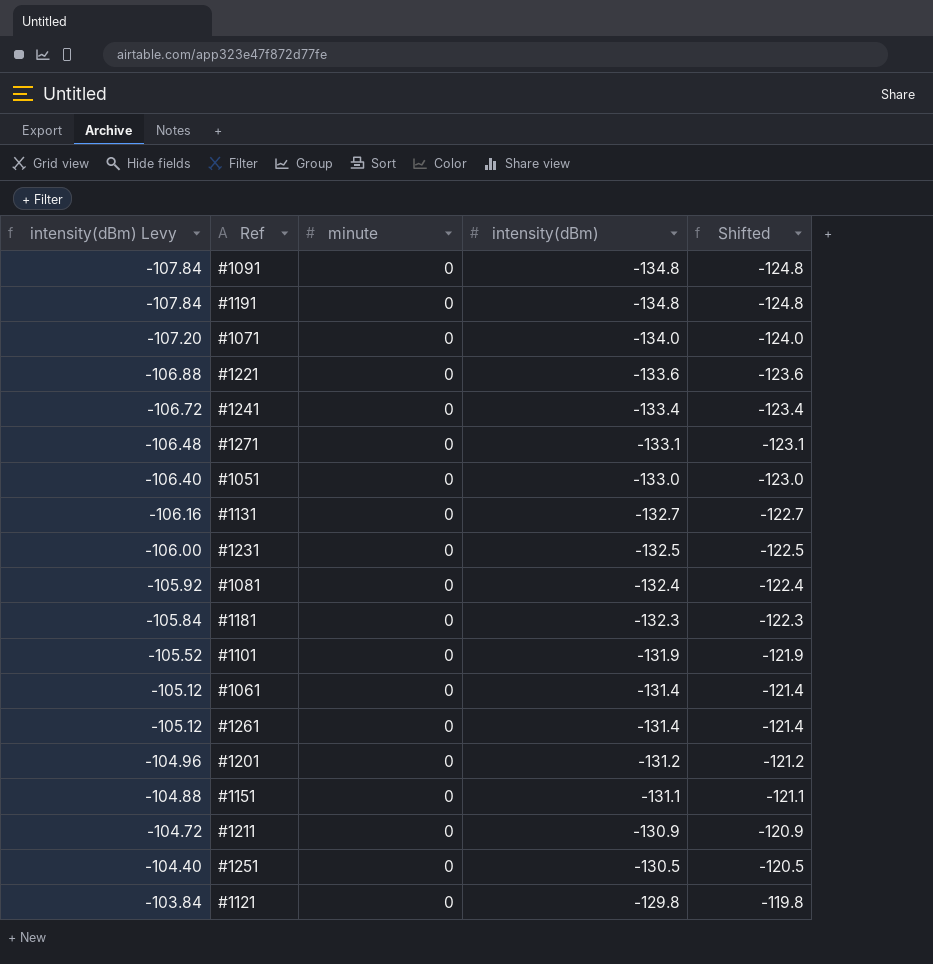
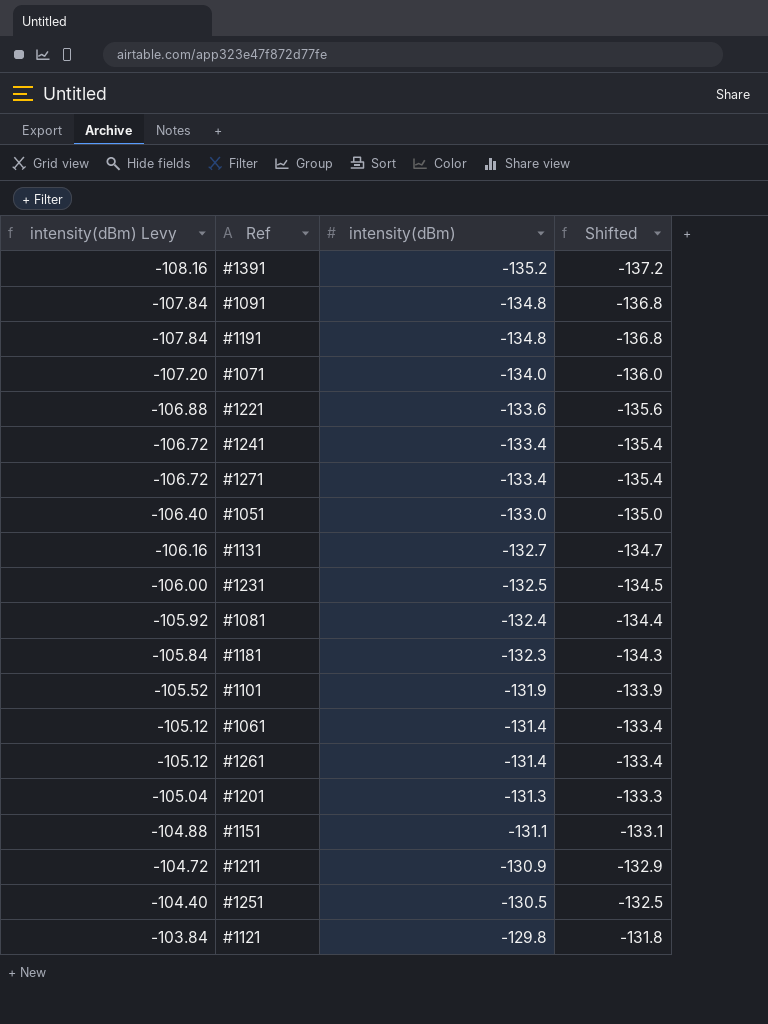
column minute | position: 3 -> none
column Shifted | formula: [intensity(dBm)] + 10 -> [intensity(dBm)] - 2
row #1391: none -> -108.16 | -135.2 | -137.2
#1271 | intensity(dBm) Levy: -106.48 -> -106.72
#1271 | intensity(dBm): -133.1 -> -133.4
#1201 | intensity(dBm) Levy: -104.96 -> -105.04
#1201 | intensity(dBm): -131.2 -> -131.3

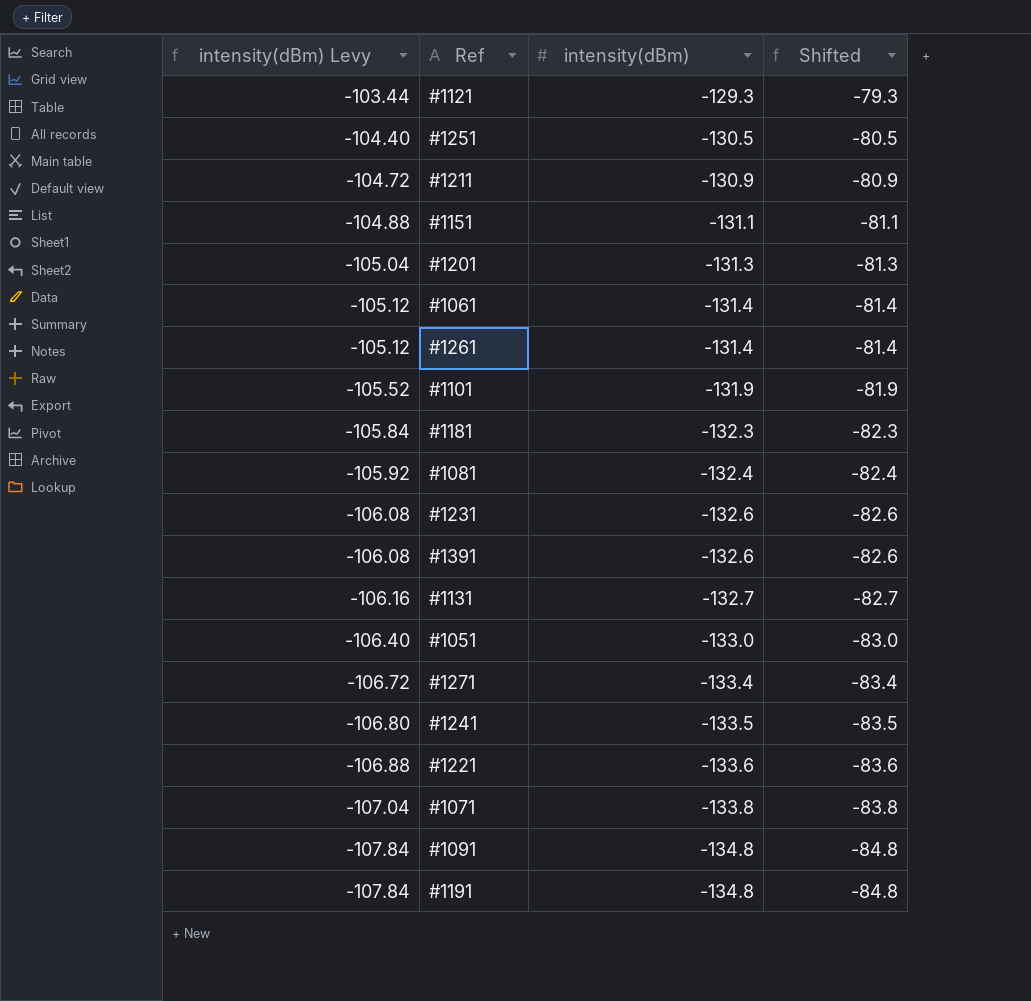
row order: intensity(dBm) Levy ascending -> intensity(dBm) Levy descending
column Shifted | formula: [intensity(dBm)] - 2 -> [intensity(dBm)] + 50
#1121 | intensity(dBm) Levy: -103.84 -> -103.44
#1121 | intensity(dBm): -129.8 -> -129.3
#1231 | intensity(dBm) Levy: -106.00 -> -106.08
#1231 | intensity(dBm): -132.5 -> -132.6
#1391 | intensity(dBm) Levy: -108.16 -> -106.08
#1391 | intensity(dBm): -135.2 -> -132.6
#1241 | intensity(dBm) Levy: -106.72 -> -106.80
#1241 | intensity(dBm): -133.4 -> -133.5
#1071 | intensity(dBm) Levy: -107.20 -> -107.04
#1071 | intensity(dBm): -134.0 -> -133.8

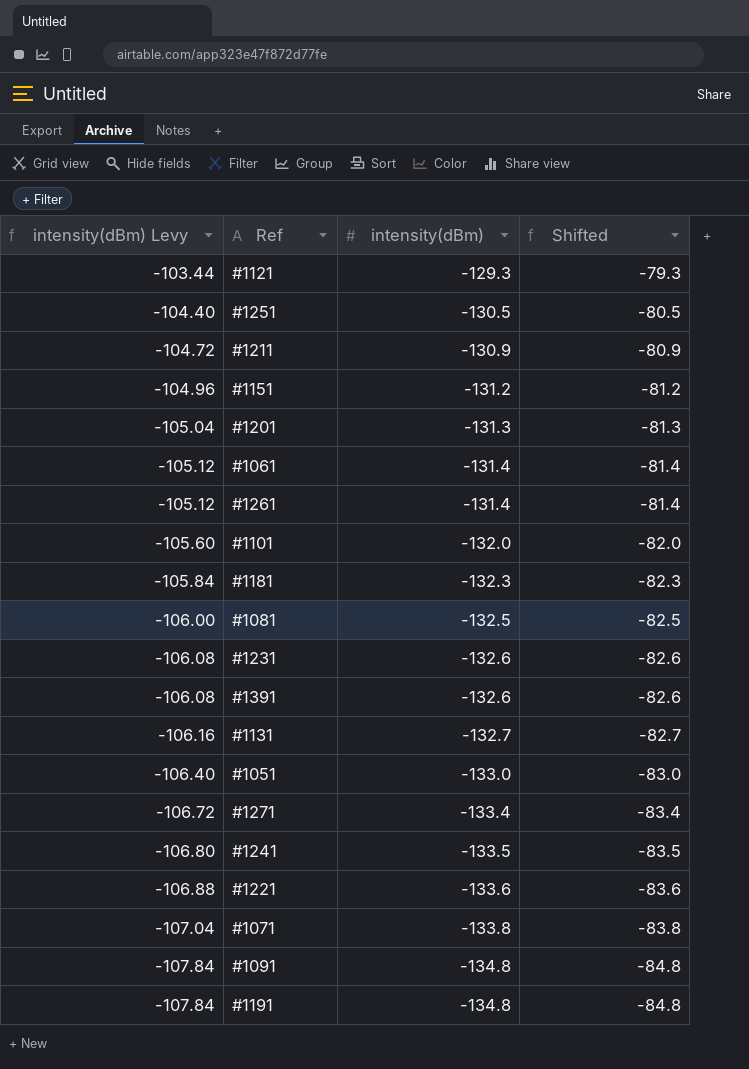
#1151 | intensity(dBm) Levy: -104.88 -> -104.96
#1151 | intensity(dBm): -131.1 -> -131.2
#1151 | Shifted: -81.1 -> -81.2
#1101 | intensity(dBm) Levy: -105.52 -> -105.60
#1101 | intensity(dBm): -131.9 -> -132.0
#1101 | Shifted: -81.9 -> -82.0
#1081 | intensity(dBm) Levy: -105.92 -> -106.00
#1081 | intensity(dBm): -132.4 -> -132.5
#1081 | Shifted: -82.4 -> -82.5

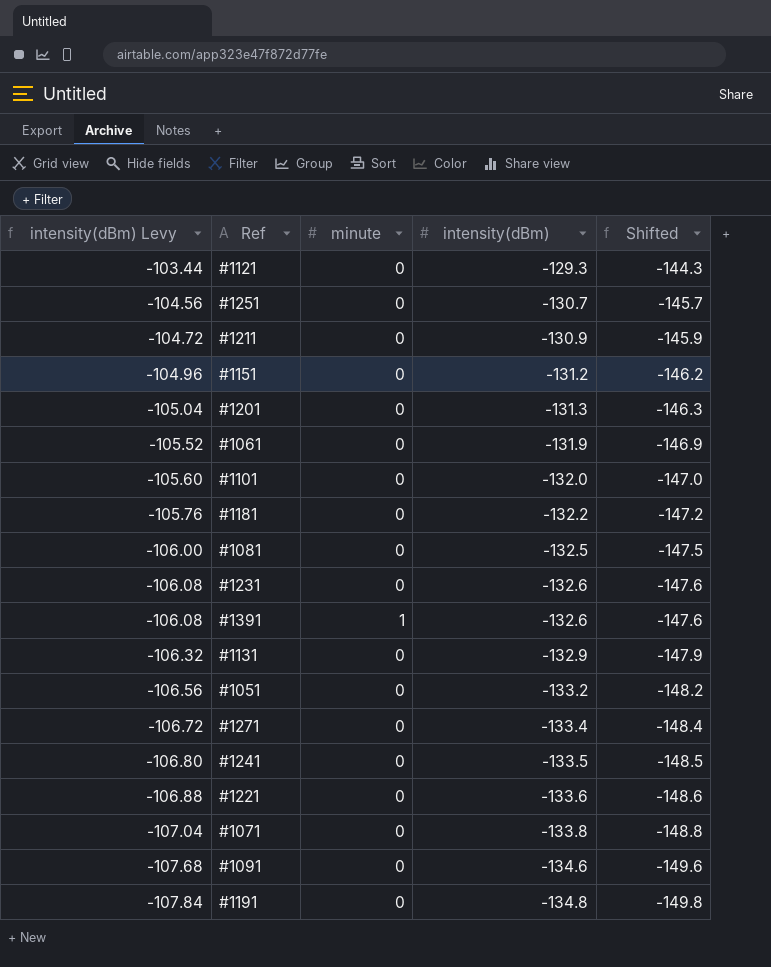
column minute | position: none -> 3
column Shifted | formula: [intensity(dBm)] + 50 -> [intensity(dBm)] - 15
row #1261: -105.12 | -131.4 | -81.4 -> none
#1251 | intensity(dBm) Levy: -104.40 -> -104.56
#1251 | intensity(dBm): -130.5 -> -130.7
#1061 | intensity(dBm) Levy: -105.12 -> -105.52
#1061 | intensity(dBm): -131.4 -> -131.9
#1181 | intensity(dBm) Levy: -105.84 -> -105.76
#1181 | intensity(dBm): -132.3 -> -132.2
#1131 | intensity(dBm) Levy: -106.16 -> -106.32
#1131 | intensity(dBm): -132.7 -> -132.9
#1051 | intensity(dBm) Levy: -106.40 -> -106.56
#1051 | intensity(dBm): -133.0 -> -133.2
#1091 | intensity(dBm) Levy: -107.84 -> -107.68
#1091 | intensity(dBm): -134.8 -> -134.6

